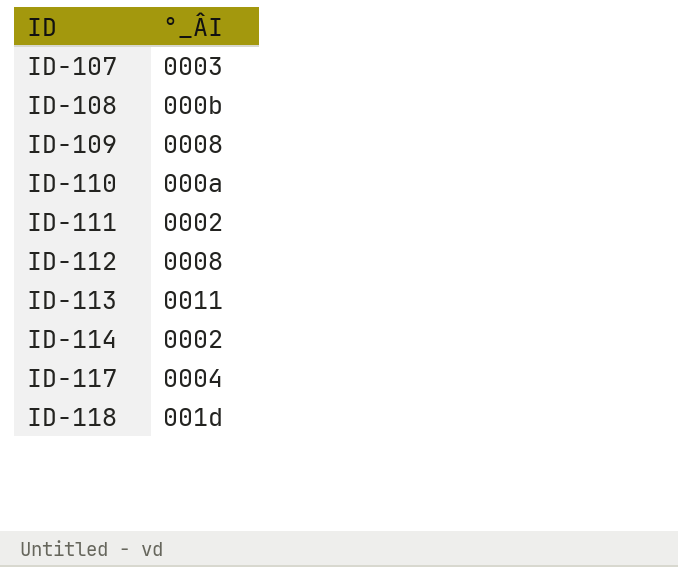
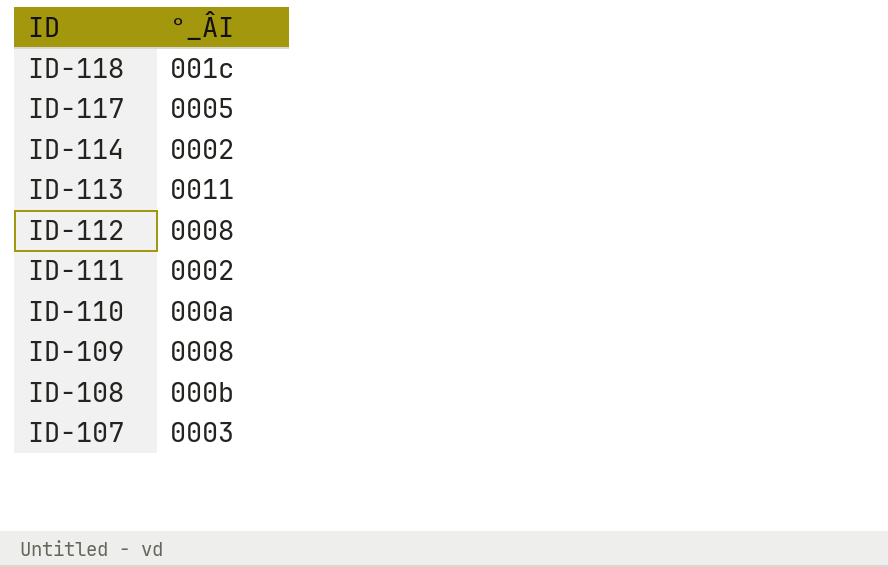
row order: ID ascending -> ID descending
ID-118 | °_ÂI: 001d -> 001c
ID-117 | °_ÂI: 0004 -> 0005

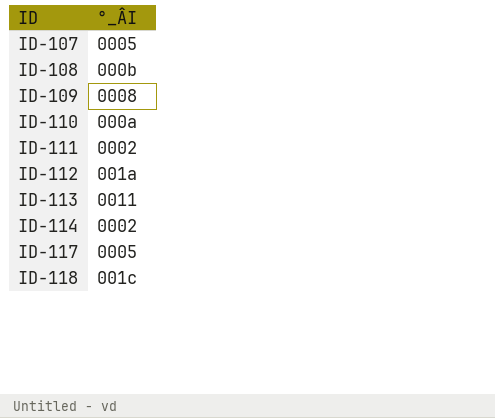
row order: ID descending -> ID ascending
ID-107 | °_ÂI: 0003 -> 0005
ID-112 | °_ÂI: 0008 -> 001a

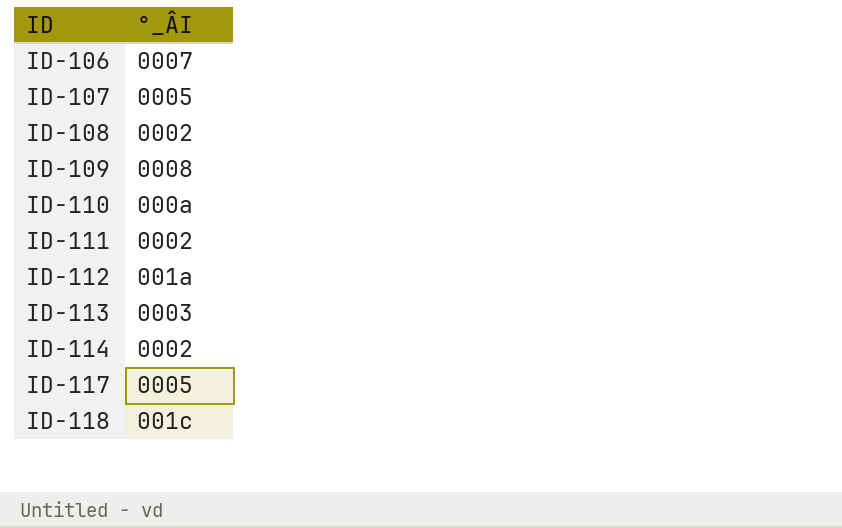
row ID-106: none -> 0007
ID-108 | °_ÂI: 000b -> 0002
ID-113 | °_ÂI: 0011 -> 0003

